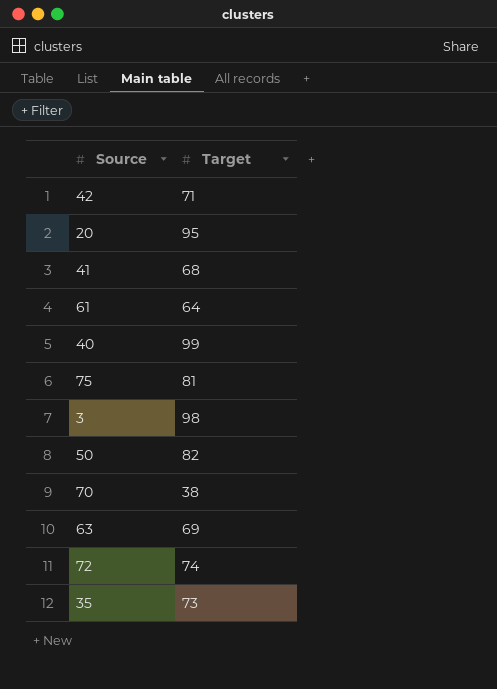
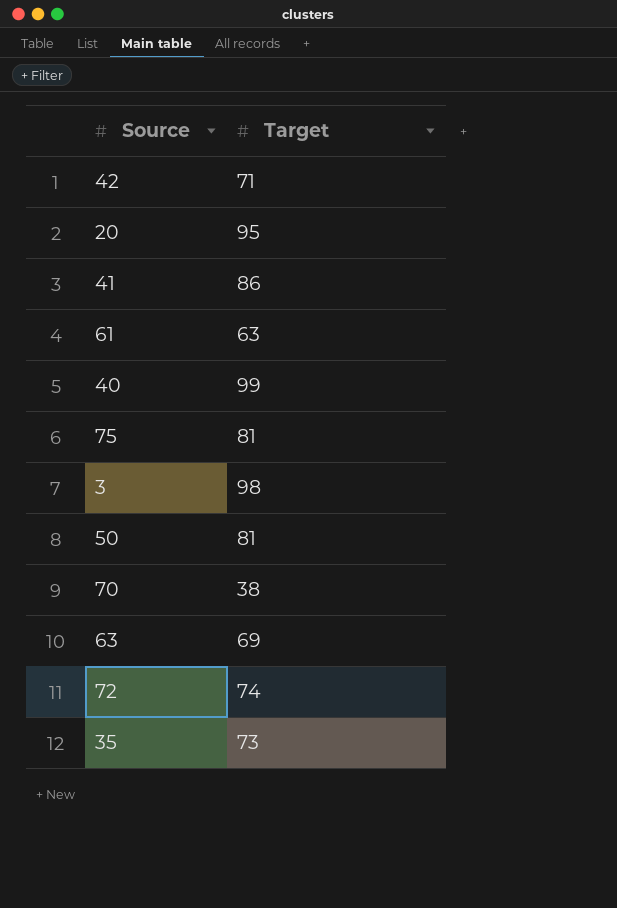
41 | Target: 68 -> 86
61 | Target: 64 -> 63
50 | Target: 82 -> 81

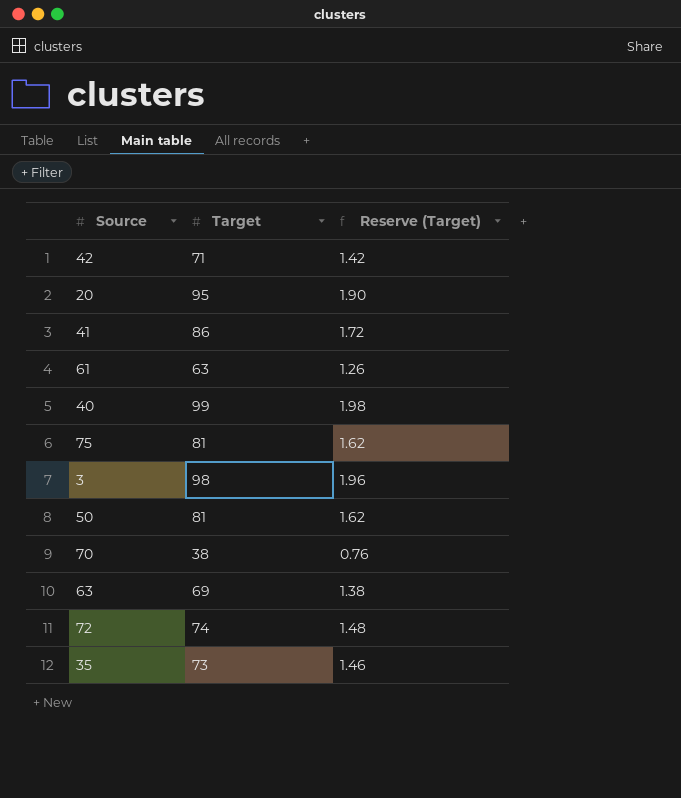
column Reserve (Target) | formula: none -> [Target] * 0.02

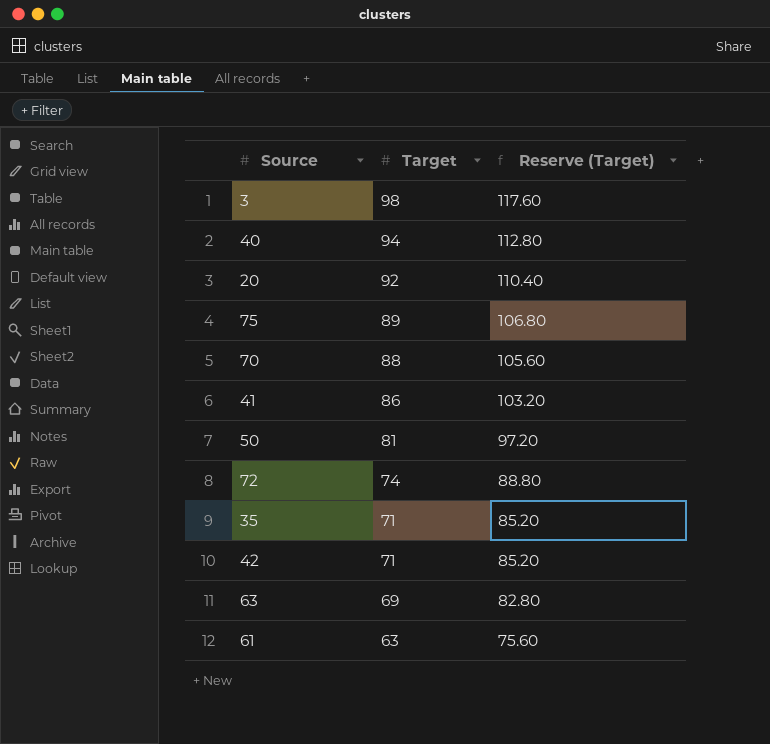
row order: none -> Target descending
column Reserve (Target) | formula: [Target] * 0.02 -> [Target] * 1.2
40 | Target: 99 -> 94
20 | Target: 95 -> 92
75 | Target: 81 -> 89
70 | Target: 38 -> 88
35 | Target: 73 -> 71

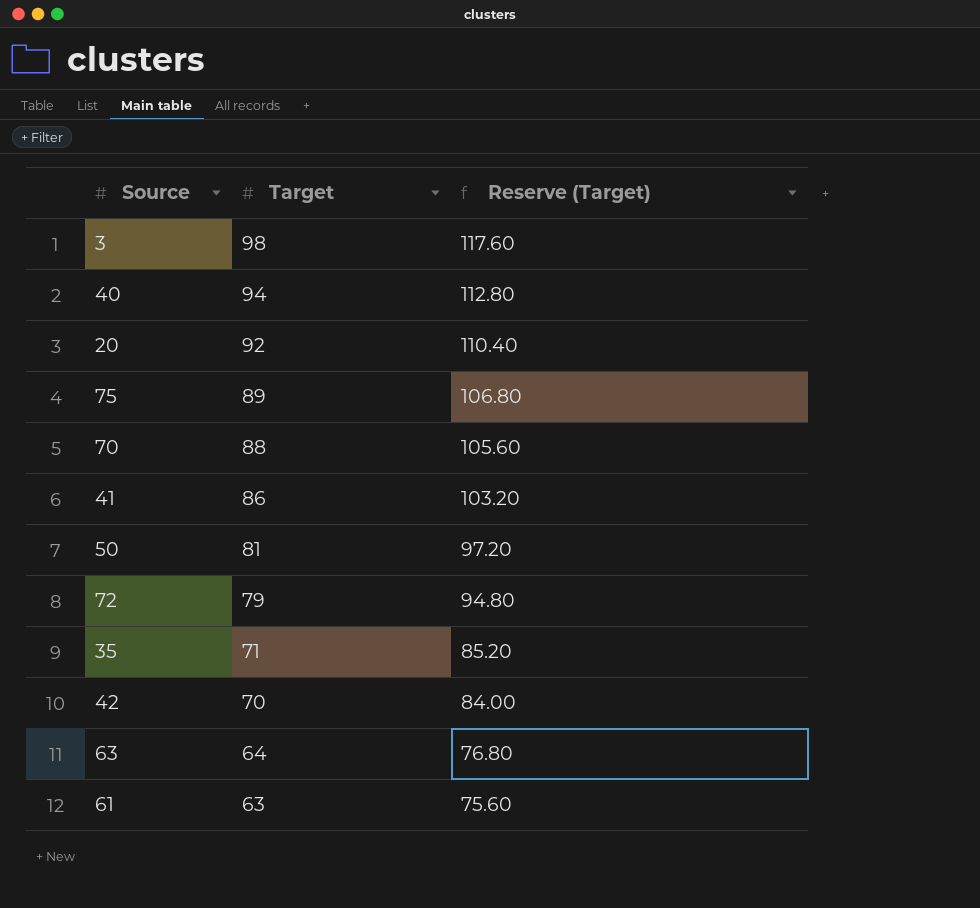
72 | Target: 74 -> 79
72 | Reserve (Target): 88.80 -> 94.80
42 | Target: 71 -> 70
42 | Reserve (Target): 85.20 -> 84.00
63 | Target: 69 -> 64
63 | Reserve (Target): 82.80 -> 76.80

